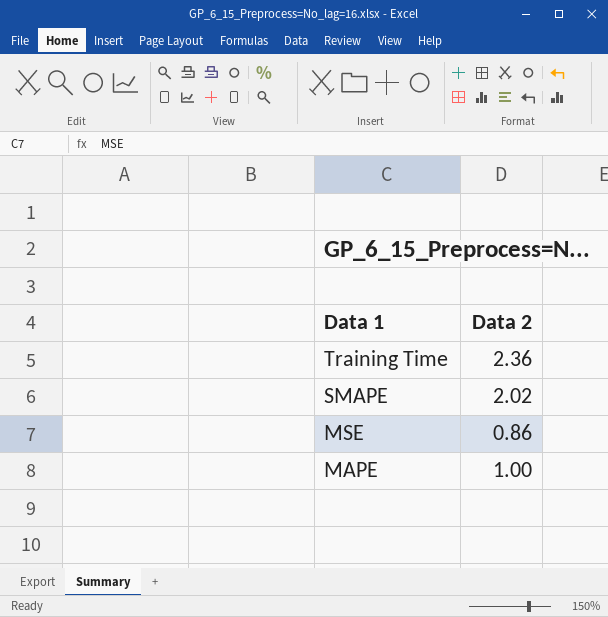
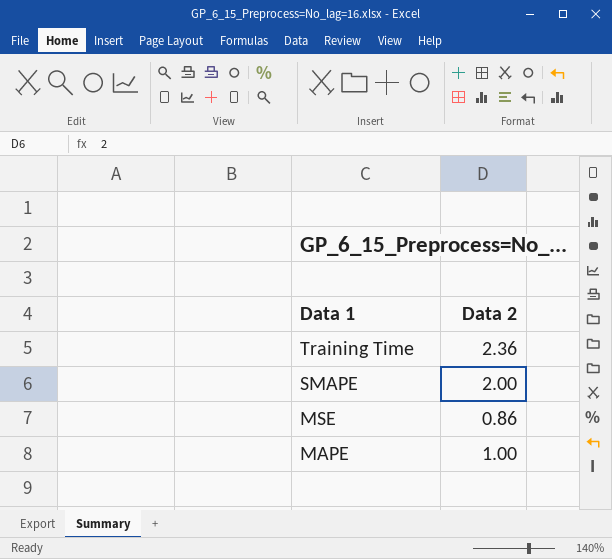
SMAPE | Data 2: 2.02 -> 2.00

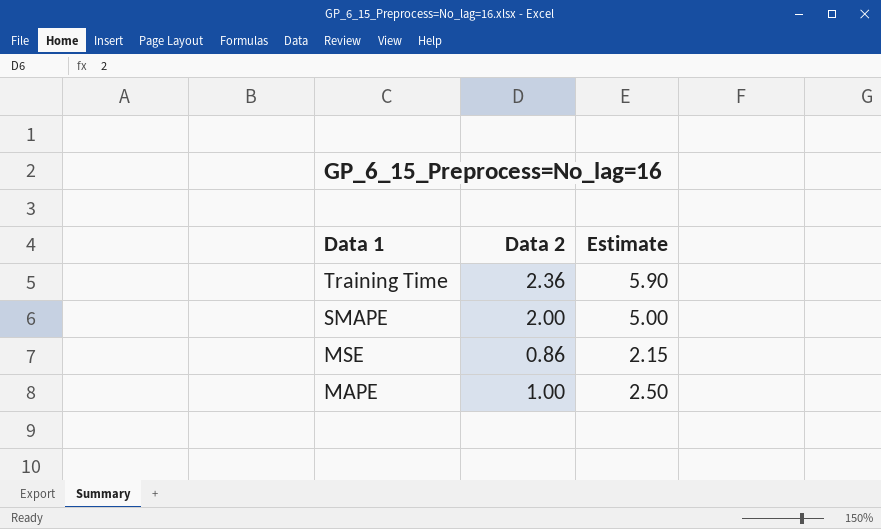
column Estimate | formula: none -> [Data 2] * 2.5

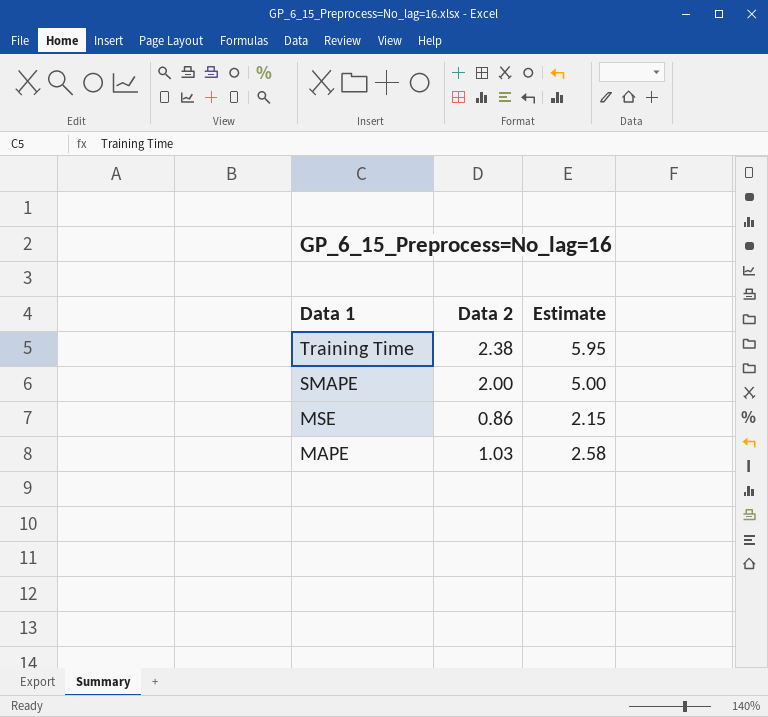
Training Time | Data 2: 2.36 -> 2.38
Training Time | Estimate: 5.90 -> 5.95
MAPE | Data 2: 1.00 -> 1.03
MAPE | Estimate: 2.50 -> 2.58

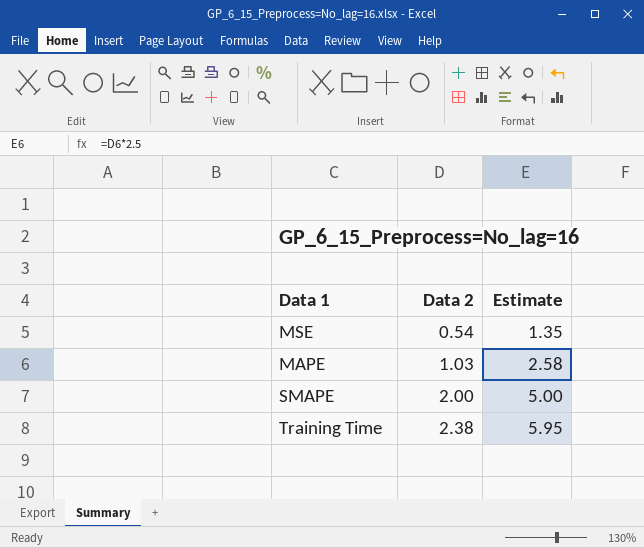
row order: Data 1 descending -> Data 2 ascending
MSE | Data 2: 0.86 -> 0.54
MSE | Estimate: 2.15 -> 1.35

